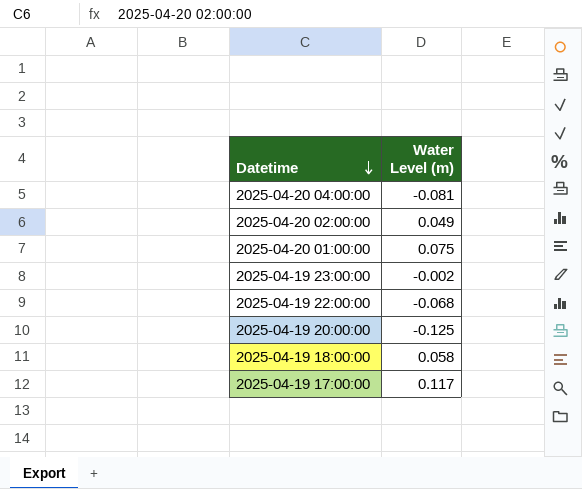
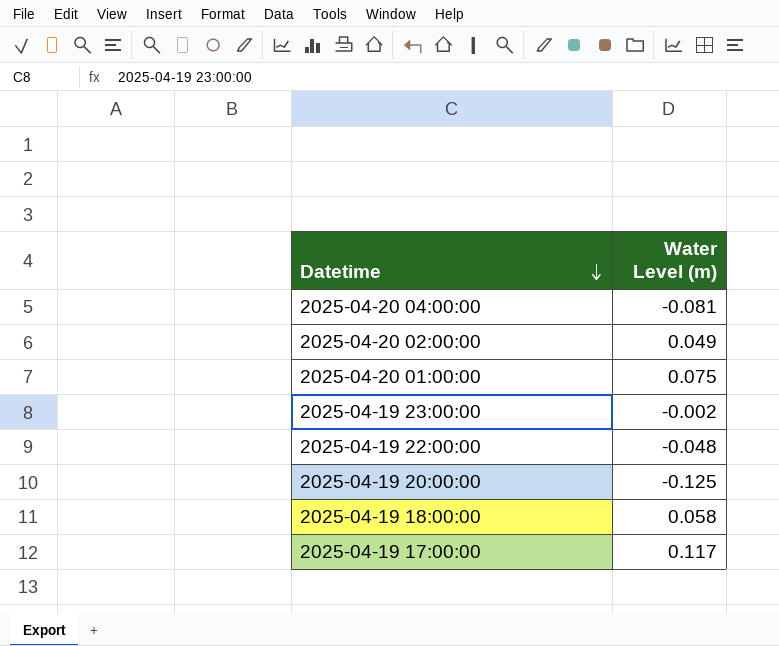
2025-04-19 22:00:00 | Water Level (m): -0.068 -> -0.048

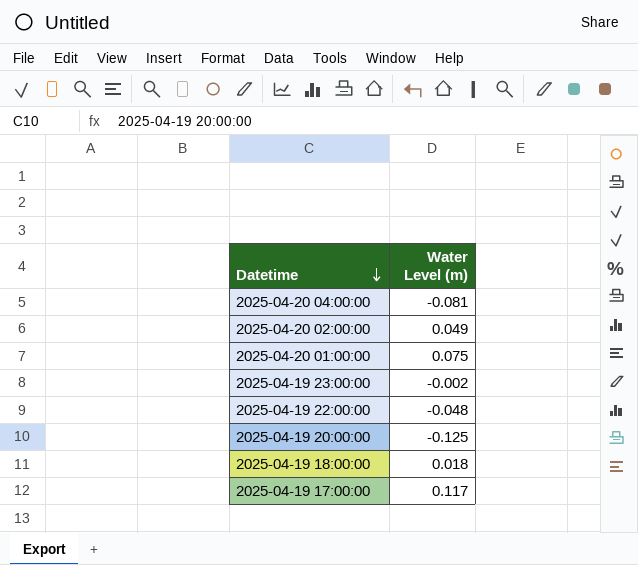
2025-04-19 18:00:00 | Water Level (m): 0.058 -> 0.018

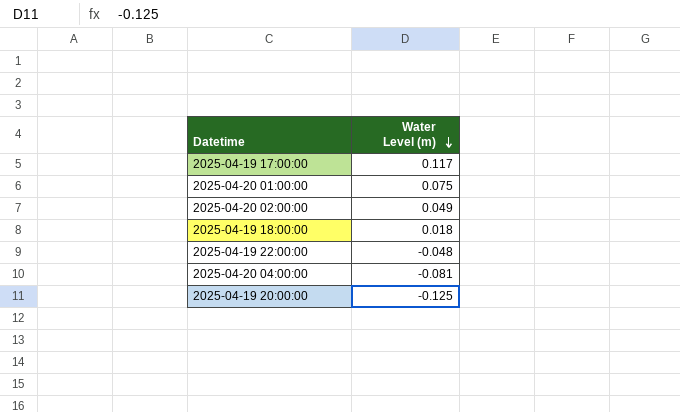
row order: Datetime descending -> Water Level (m) descending
row 2025-04-19 23:00:00: -0.002 -> none

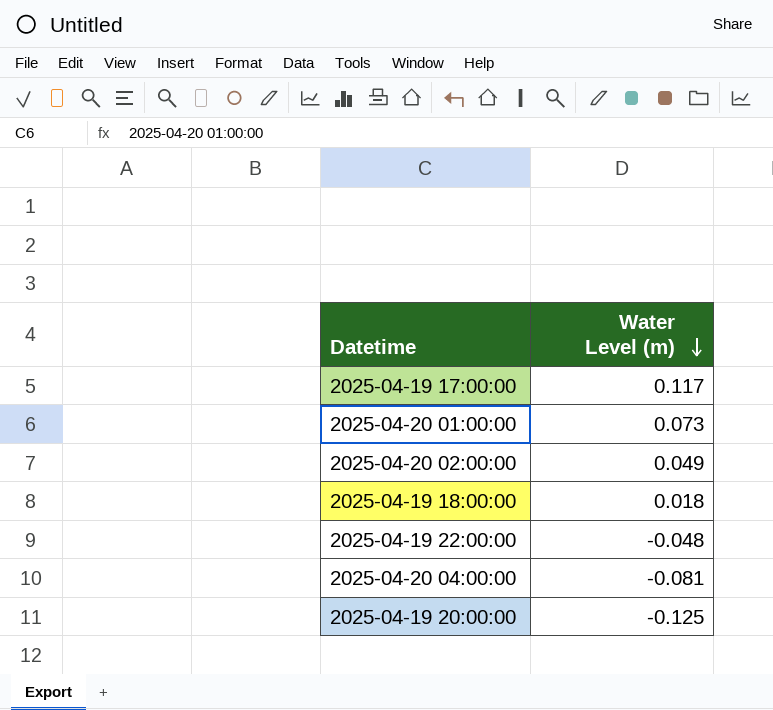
2025-04-20 01:00:00 | Water Level (m): 0.075 -> 0.073

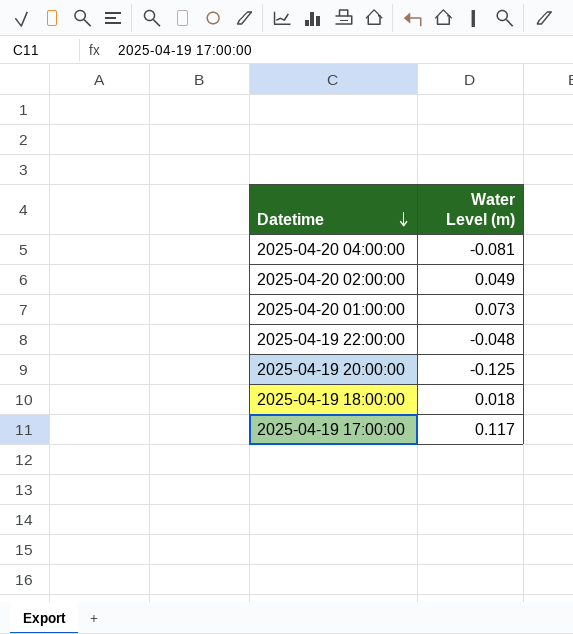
row order: Water Level (m) descending -> Datetime descending

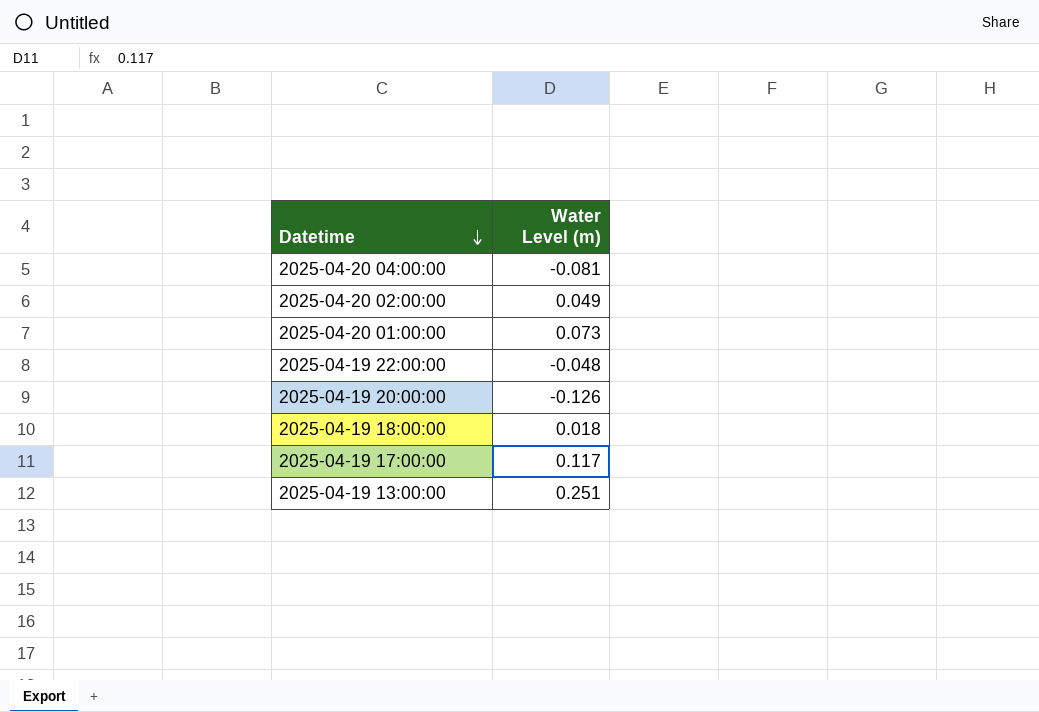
2025-04-19 20:00:00 | Water Level (m): -0.125 -> -0.126
row 2025-04-19 13:00:00: none -> 0.251

